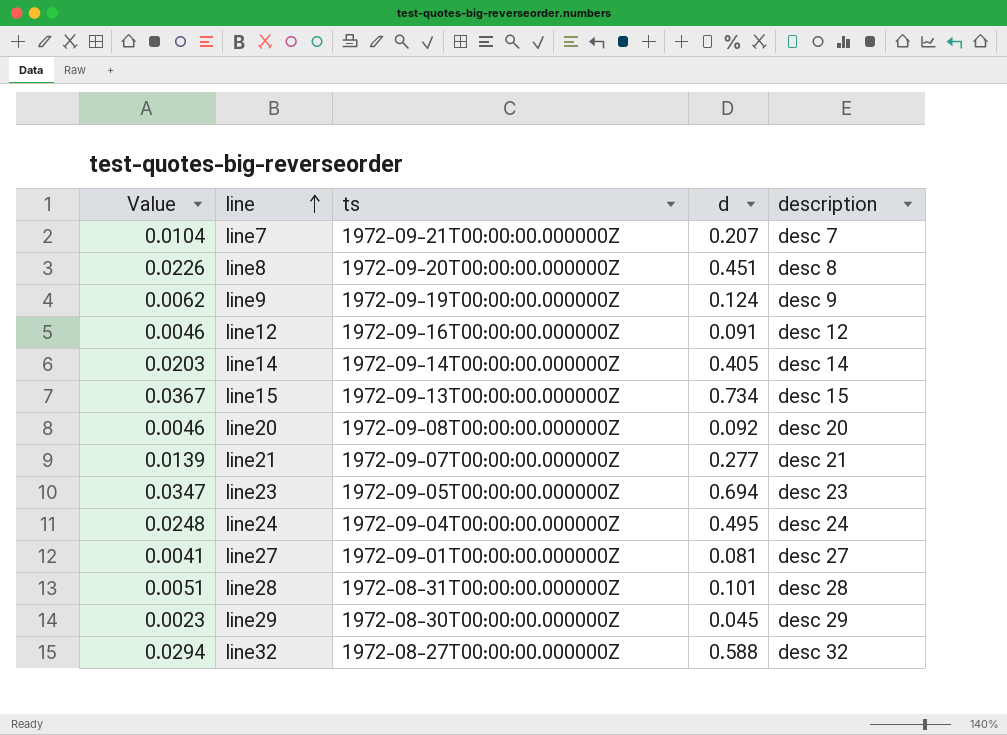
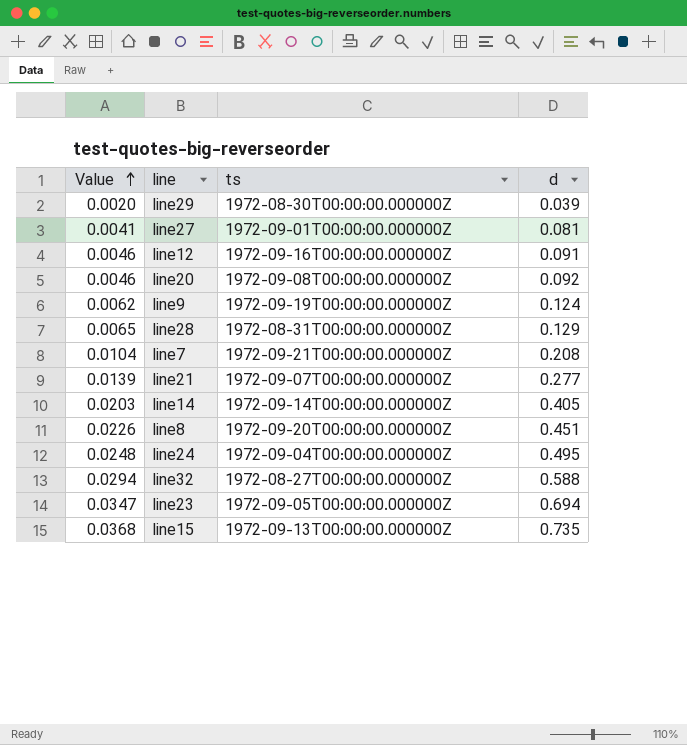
row order: line ascending -> Value ascending
column description | position: 5 -> none
line29 | Value: 0.0023 -> 0.0020
line29 | d: 0.045 -> 0.039
line28 | Value: 0.0051 -> 0.0065
line28 | d: 0.101 -> 0.129
line7 | d: 0.207 -> 0.208
line15 | Value: 0.0367 -> 0.0368
line15 | d: 0.734 -> 0.735

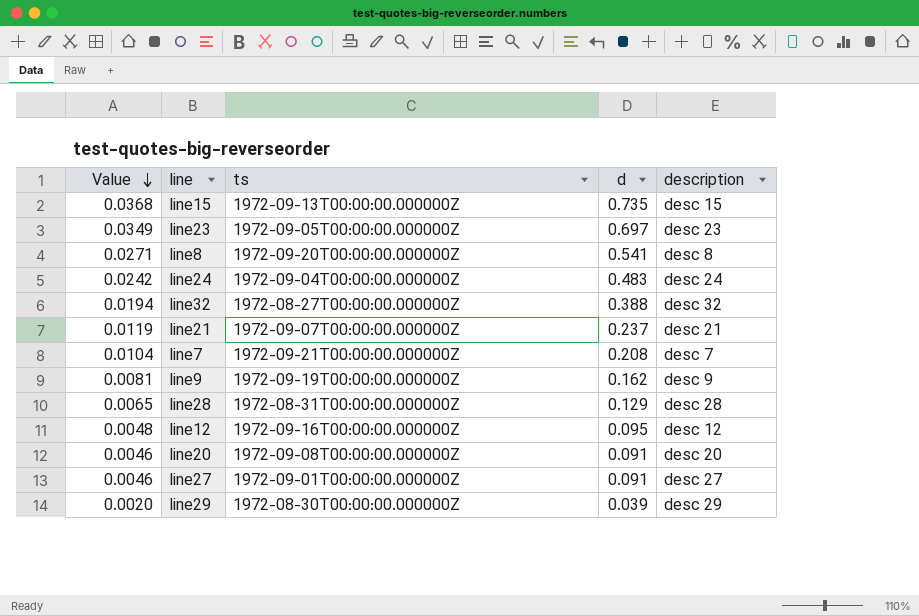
row order: Value ascending -> Value descending
column description | position: none -> 5
row line14: 0.0203 | 1972-09-14T00:00:00.000000Z | 0.405 -> none
line23 | Value: 0.0347 -> 0.0349
line23 | d: 0.694 -> 0.697
line8 | Value: 0.0226 -> 0.0271
line8 | d: 0.451 -> 0.541
line24 | Value: 0.0248 -> 0.0242
line24 | d: 0.495 -> 0.483
line32 | Value: 0.0294 -> 0.0194
line32 | d: 0.588 -> 0.388
line21 | Value: 0.0139 -> 0.0119
line21 | d: 0.277 -> 0.237
line9 | Value: 0.0062 -> 0.0081
line9 | d: 0.124 -> 0.162
line12 | Value: 0.0046 -> 0.0048
line12 | d: 0.091 -> 0.095
line20 | d: 0.092 -> 0.091
line27 | Value: 0.0041 -> 0.0046
line27 | d: 0.081 -> 0.091

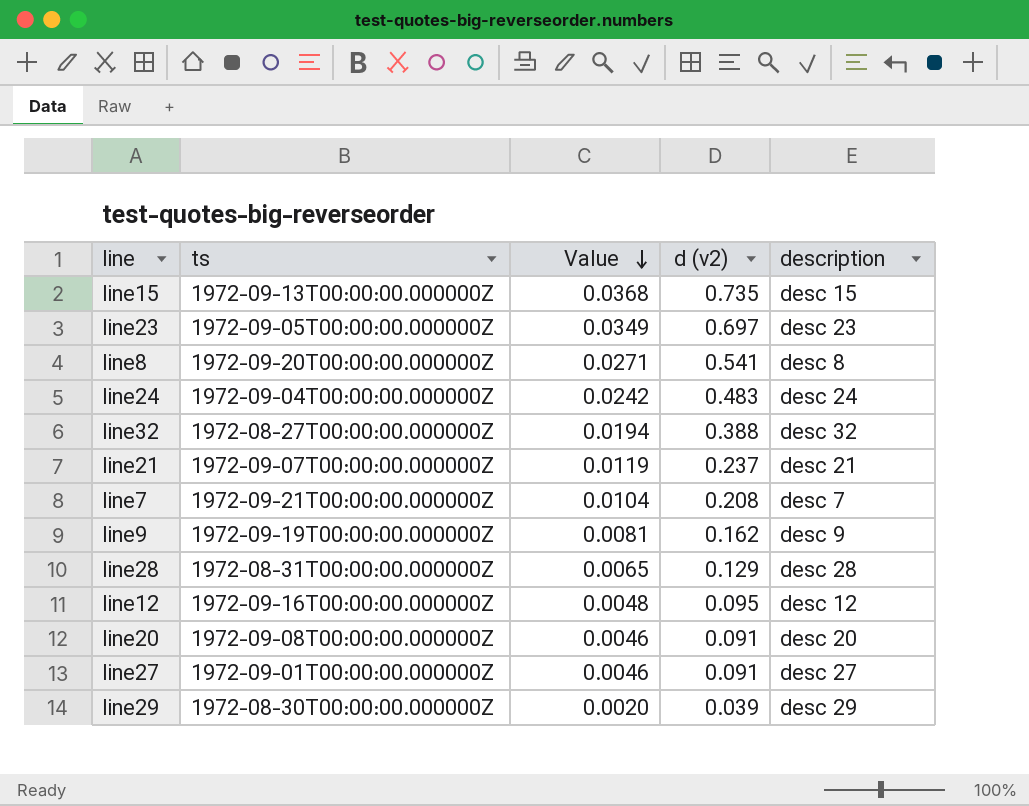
column Value | position: 1 -> 3
column name: d -> d (v2)

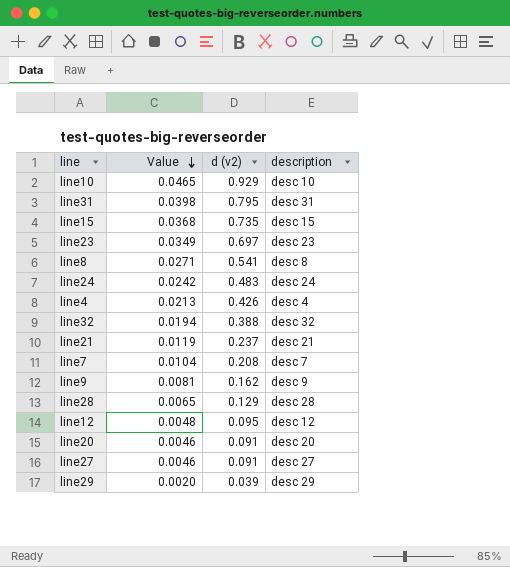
column ts | position: 2 -> none
row line10: none -> 0.0465 | 0.929 | desc 10
row line31: none -> 0.0398 | 0.795 | desc 31
row line4: none -> 0.0213 | 0.426 | desc 4

